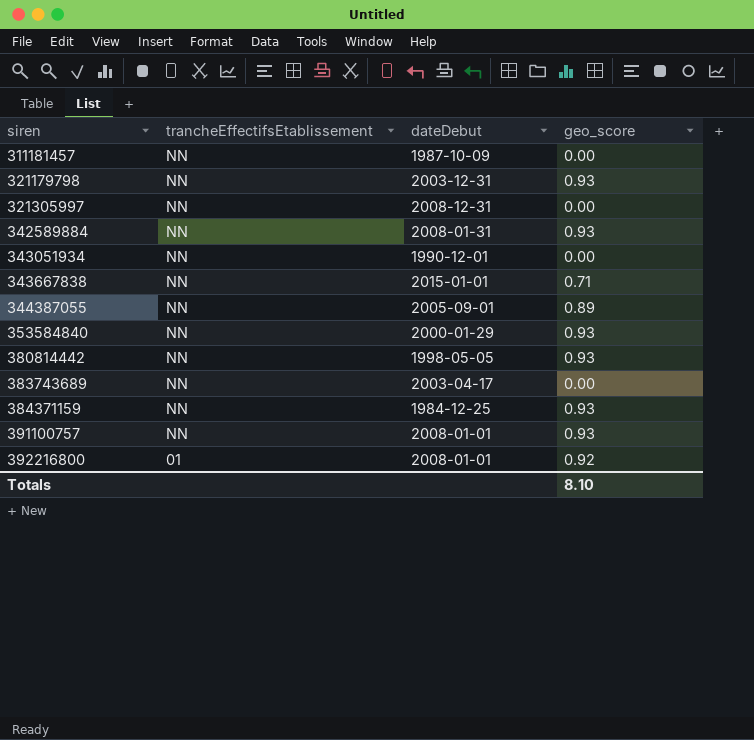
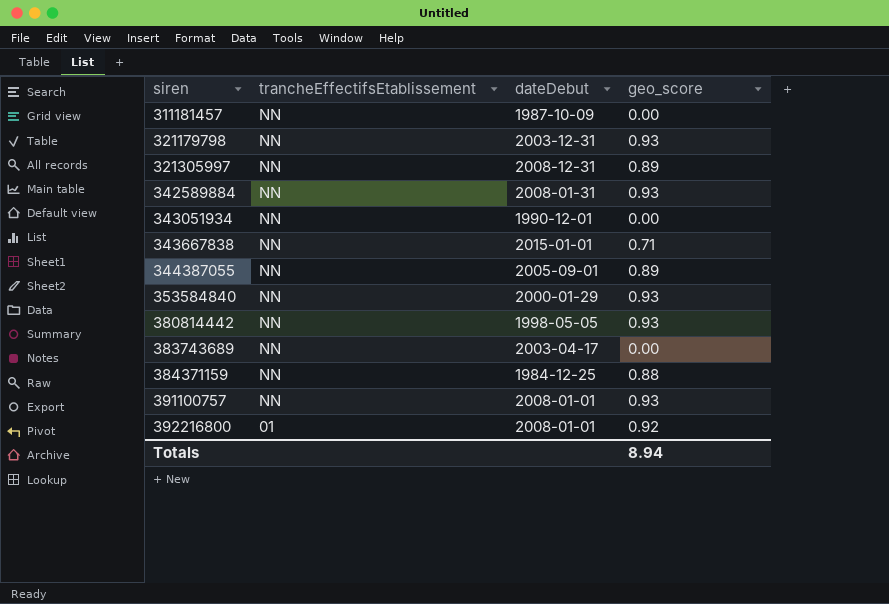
321305997 | geo_score: 0.00 -> 0.89
384371159 | geo_score: 0.93 -> 0.88
Totals | geo_score: 8.10 -> 8.94

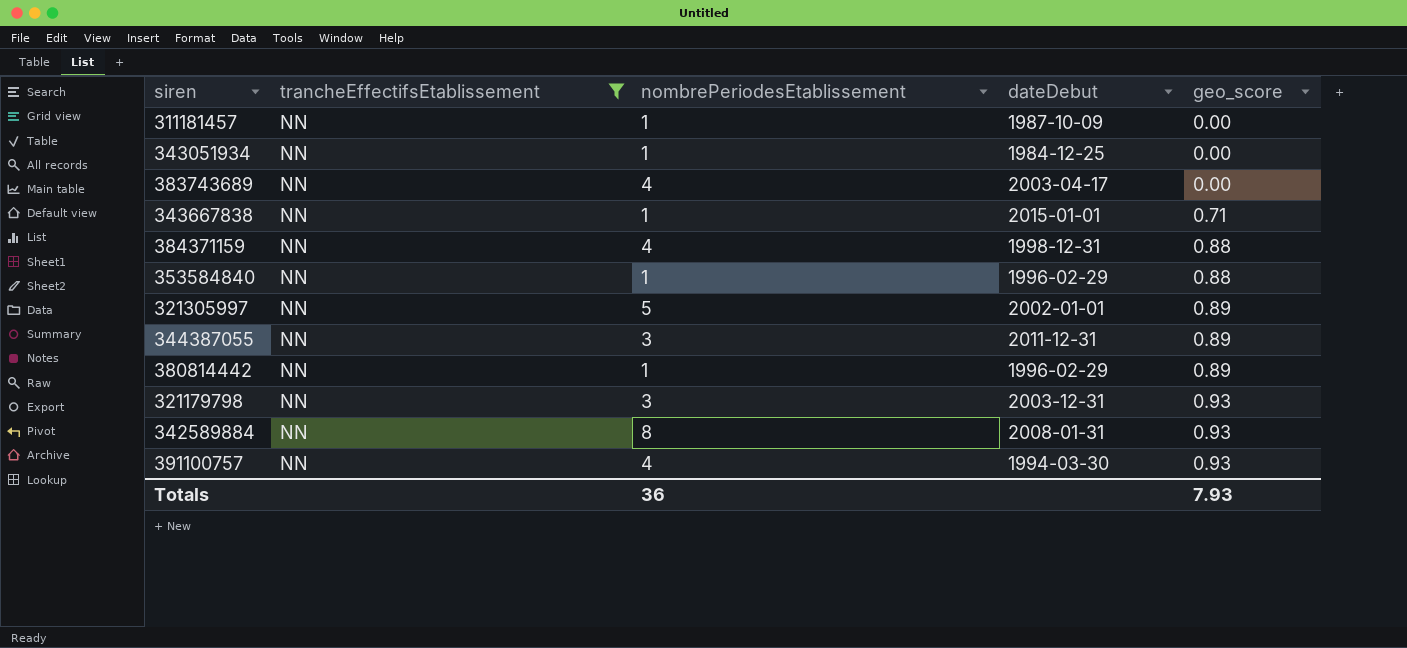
filter: none -> trancheEffectifsEtablissement = NN
row order: siren ascending -> geo_score ascending
column nombrePeriodesEtablissement | position: none -> 3
343051934 | dateDebut: 1990-12-01 -> 1984-12-25
384371159 | dateDebut: 1984-12-25 -> 1998-12-31
353584840 | dateDebut: 2000-01-29 -> 1996-02-29
353584840 | geo_score: 0.93 -> 0.88
321305997 | dateDebut: 2008-12-31 -> 2002-01-01
344387055 | dateDebut: 2005-09-01 -> 2011-12-31
380814442 | dateDebut: 1998-05-05 -> 1996-02-29
380814442 | geo_score: 0.93 -> 0.89
391100757 | dateDebut: 2008-01-01 -> 1994-03-30
Totals | geo_score: 8.94 -> 7.93

